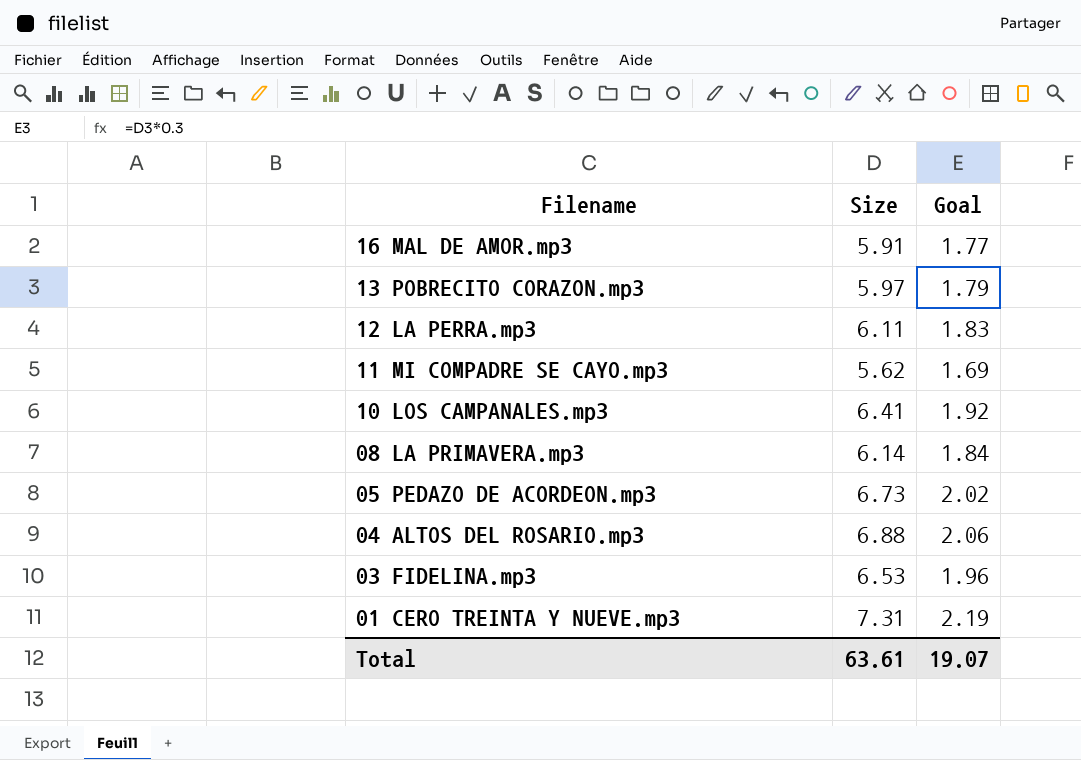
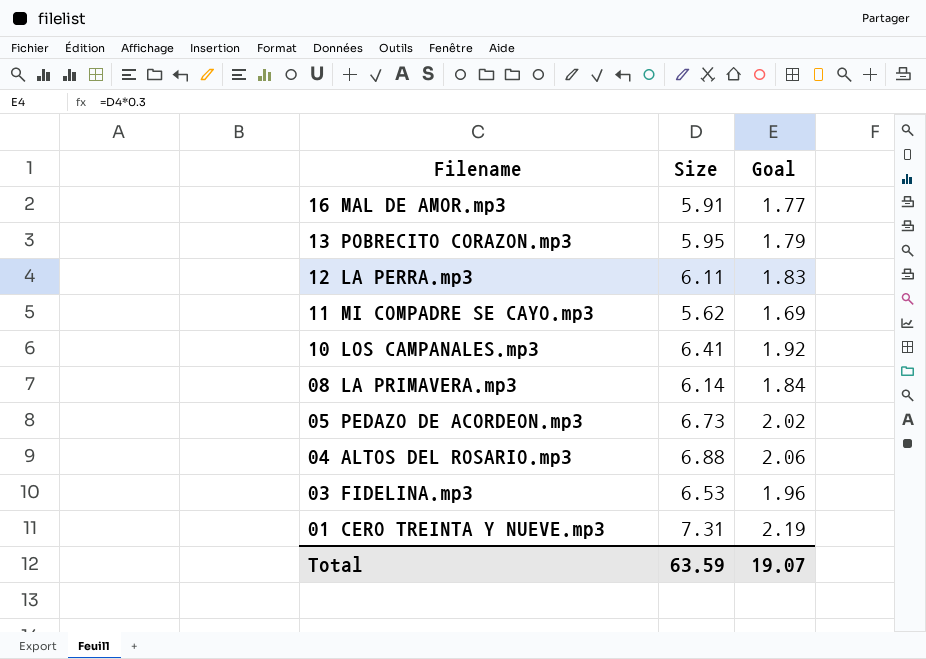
13 POBRECITO CORAZON.mp3 | Size: 5.97 -> 5.95
Total | Size: 63.61 -> 63.59

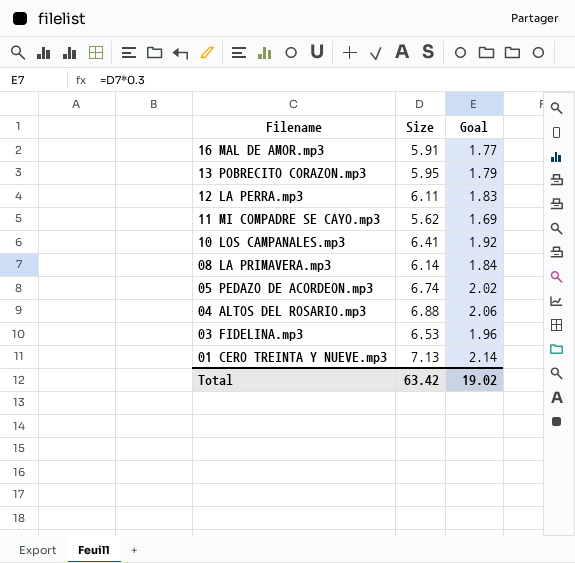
05 PEDAZO DE ACORDEON.mp3 | Size: 6.73 -> 6.74
01 CERO TREINTA Y NUEVE.mp3 | Size: 7.31 -> 7.13
01 CERO TREINTA Y NUEVE.mp3 | Goal: 2.19 -> 2.14
Total | Size: 63.59 -> 63.42
Total | Goal: 19.07 -> 19.02

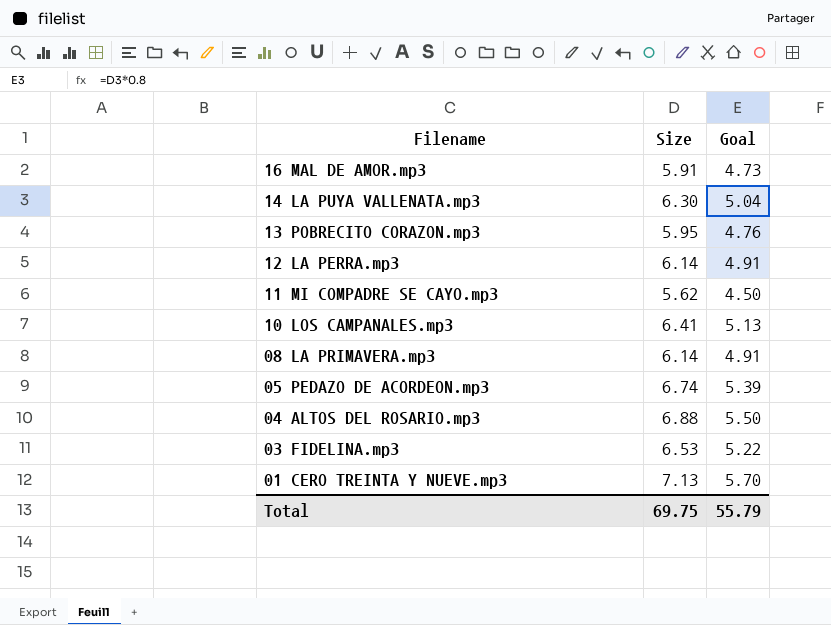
column Goal | formula: [Size] * 0.3 -> [Size] * 0.8
row 14 LA PUYA VALLENATA.mp3: none -> 6.30 | 5.04
12 LA PERRA.mp3 | Size: 6.11 -> 6.14
Total | Size: 63.42 -> 69.75
Total | Goal: 19.02 -> 55.79

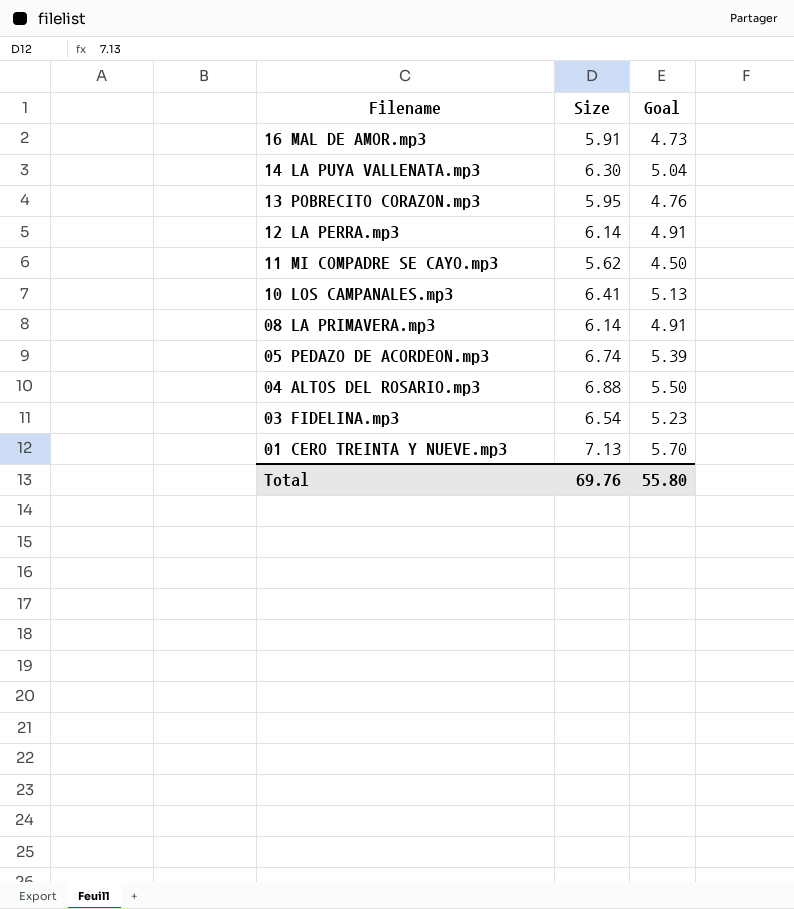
03 FIDELINA.mp3 | Size: 6.53 -> 6.54
03 FIDELINA.mp3 | Goal: 5.22 -> 5.23
Total | Size: 69.75 -> 69.76
Total | Goal: 55.79 -> 55.80

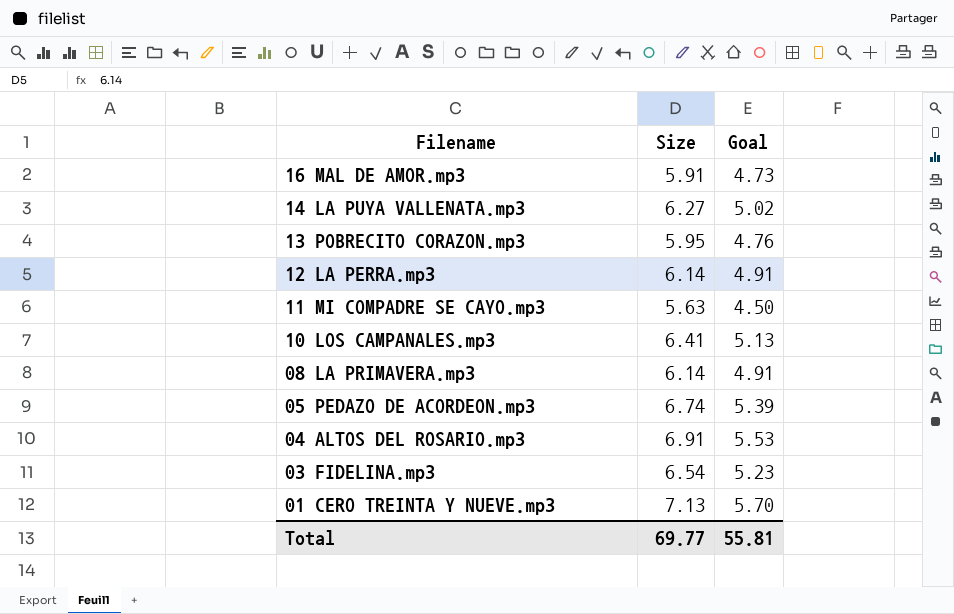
14 LA PUYA VALLENATA.mp3 | Size: 6.30 -> 6.27
14 LA PUYA VALLENATA.mp3 | Goal: 5.04 -> 5.02
11 MI COMPADRE SE CAYO.mp3 | Size: 5.62 -> 5.63
04 ALTOS DEL ROSARIO.mp3 | Size: 6.88 -> 6.91
04 ALTOS DEL ROSARIO.mp3 | Goal: 5.50 -> 5.53
Total | Size: 69.76 -> 69.77
Total | Goal: 55.80 -> 55.81

